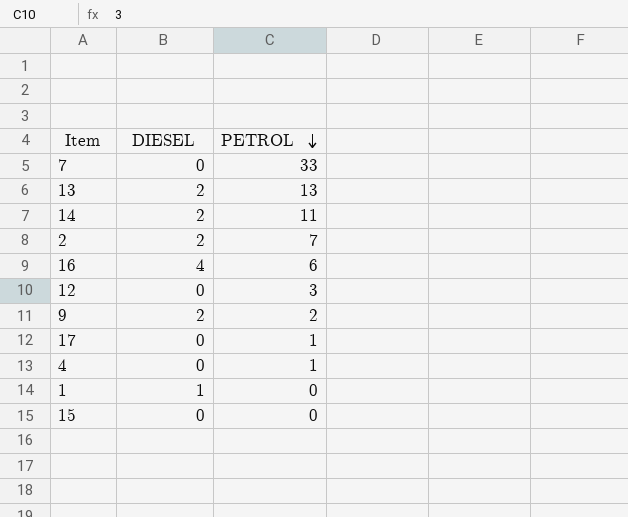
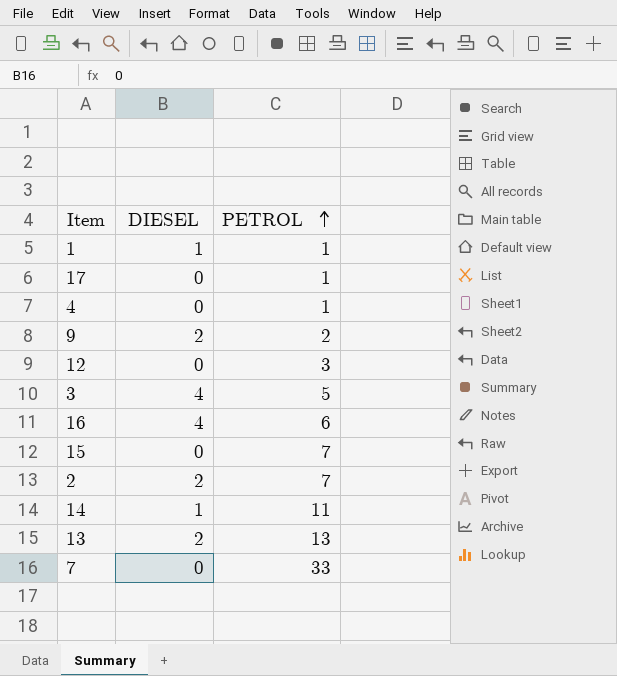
row order: PETROL descending -> PETROL ascending
1 | PETROL: 0 -> 1
row 3: none -> 4 | 5
15 | PETROL: 0 -> 7
14 | DIESEL: 2 -> 1

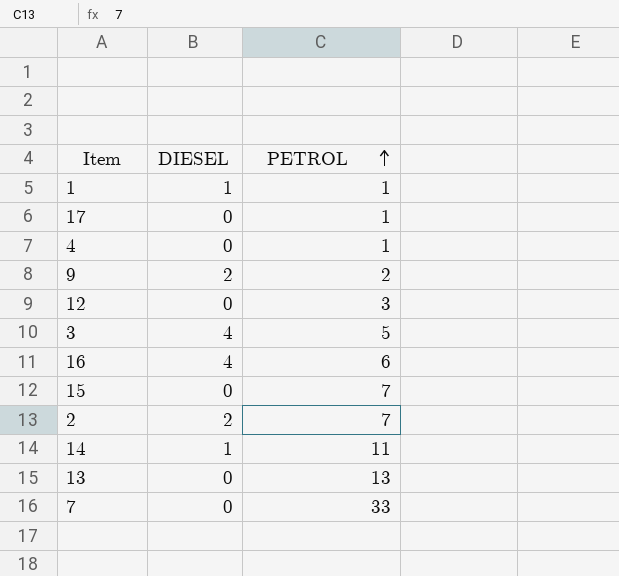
13 | DIESEL: 2 -> 0

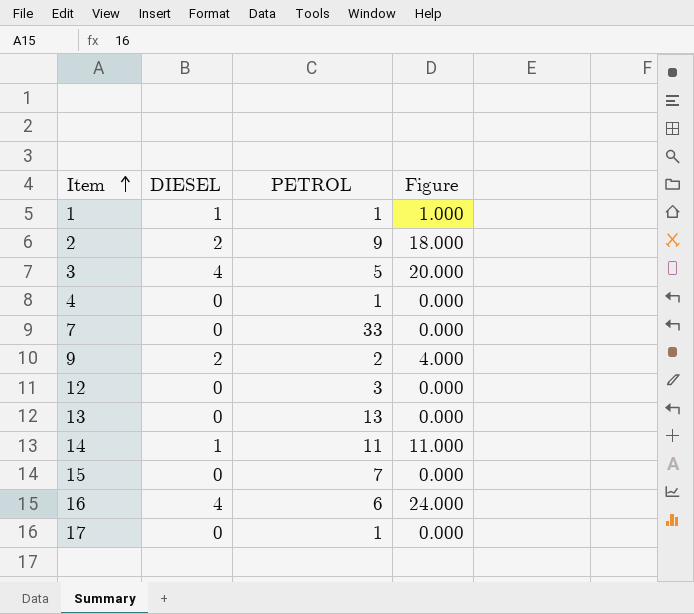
row order: PETROL ascending -> Item ascending
column Figure | formula: none -> [DIESEL] * [PETROL]
2 | PETROL: 7 -> 9

